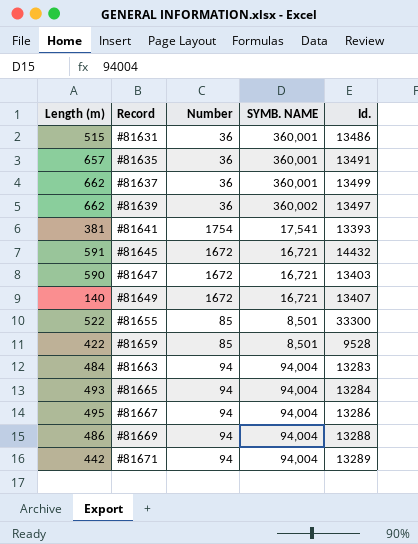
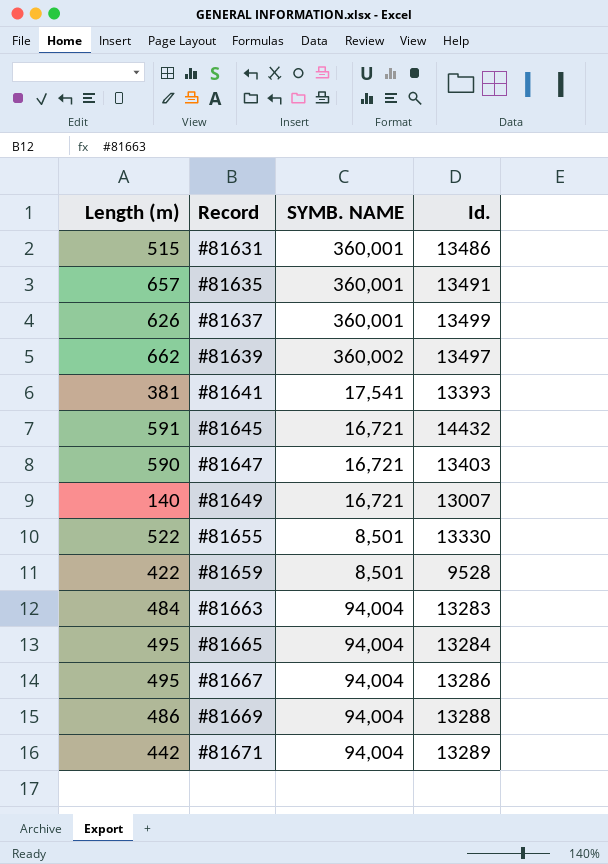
column Number | position: 3 -> none
#81637 | Length (m): 662 -> 626
#81649 | Id.: 13407 -> 13007
#81655 | Id.: 33300 -> 13330
#81665 | Length (m): 493 -> 495

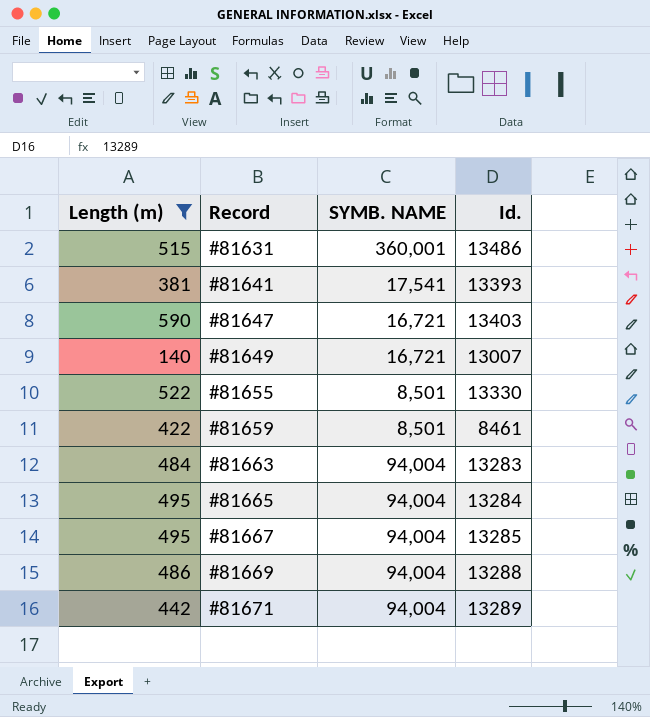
filter: none -> Length (m) <= 590
#81659 | Id.: 9528 -> 8461
#81667 | Id.: 13286 -> 13285

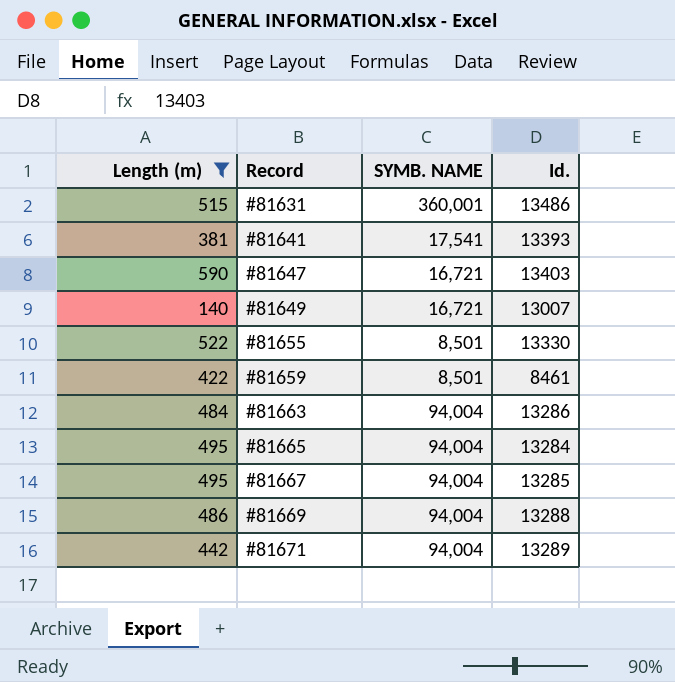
#81663 | Id.: 13283 -> 13286

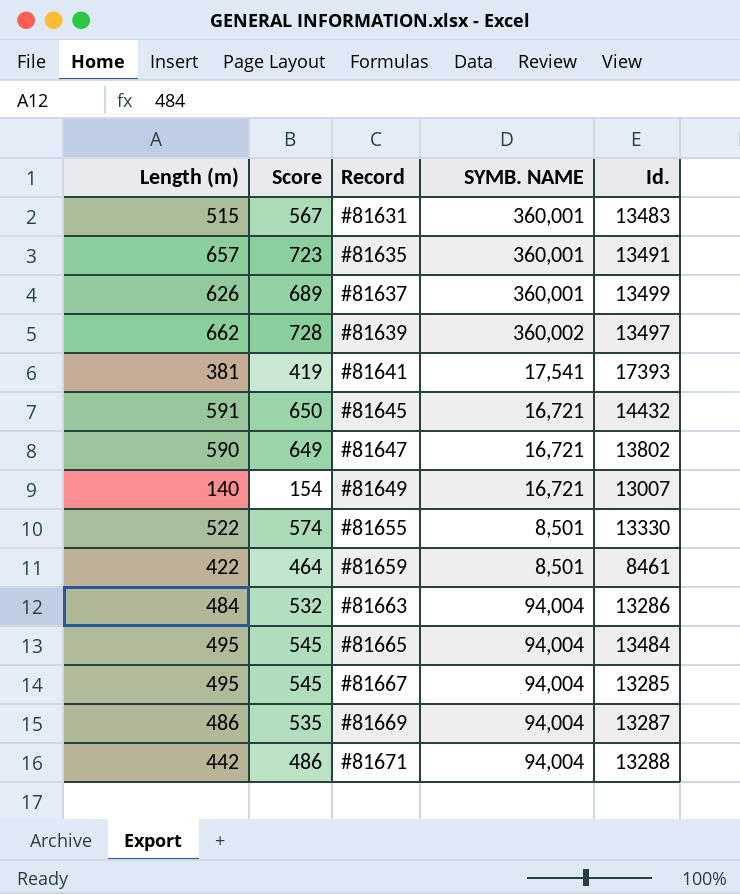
filter: Length (m) <= 590 -> none
column Score | formula: none -> [Length (m)] * 1.1
#81631 | Id.: 13486 -> 13483
#81641 | Id.: 13393 -> 17393
#81647 | Id.: 13403 -> 13802
#81665 | Id.: 13284 -> 13484
#81669 | Id.: 13288 -> 13287
#81671 | Id.: 13289 -> 13288

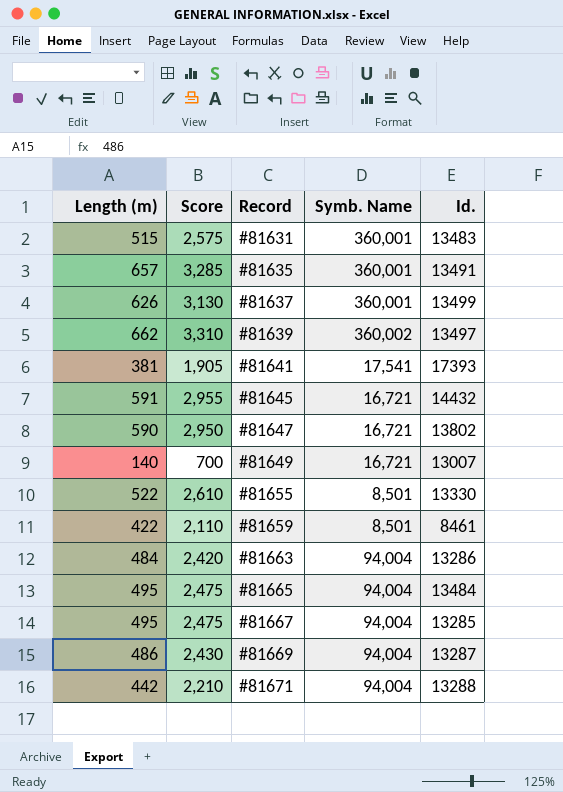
column Score | formula: [Length (m)] * 1.1 -> [Length (m)] * 5
column name: SYMB. NAME -> Symb. Name

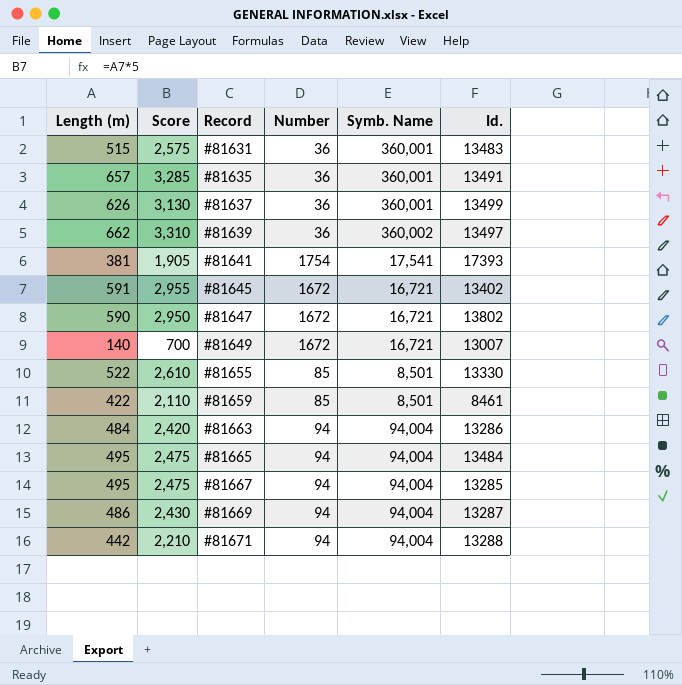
column Number | position: none -> 4
#81645 | Id.: 14432 -> 13402

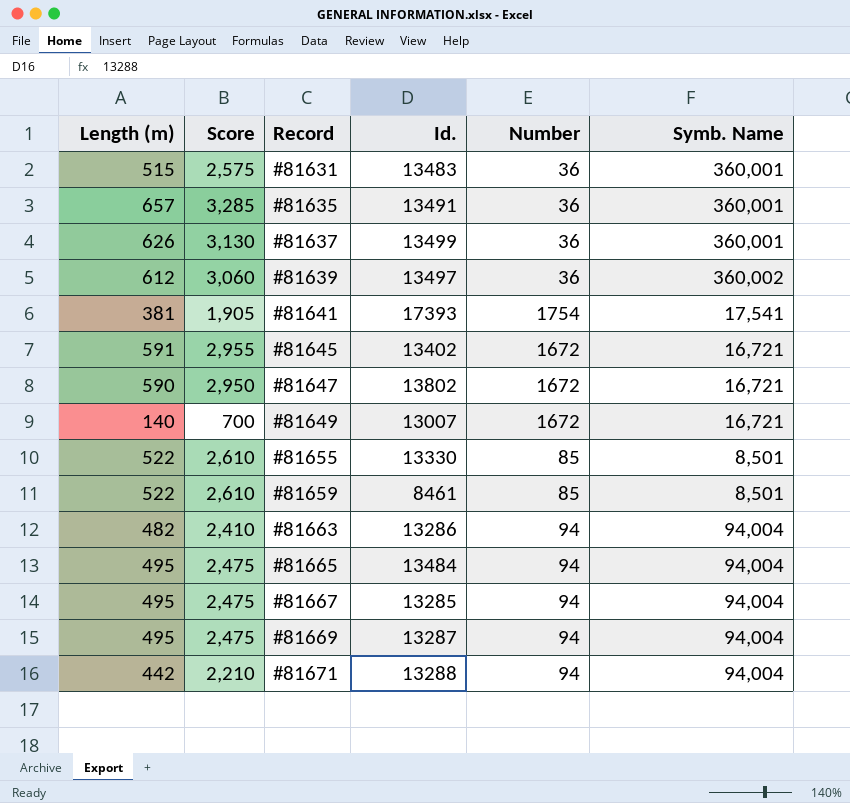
column Id. | position: 6 -> 4
#81639 | Length (m): 662 -> 612
#81639 | Score: 3,310 -> 3,060
#81659 | Length (m): 422 -> 522
#81659 | Score: 2,110 -> 2,610
#81663 | Length (m): 484 -> 482
#81663 | Score: 2,420 -> 2,410
#81669 | Length (m): 486 -> 495
#81669 | Score: 2,430 -> 2,475

